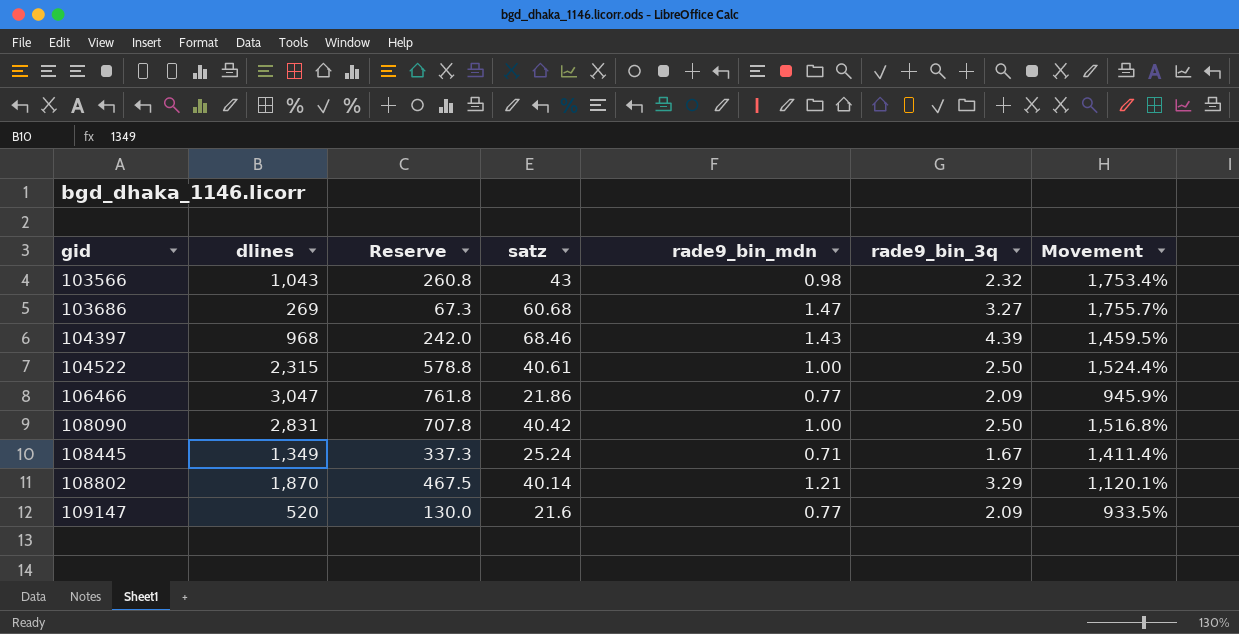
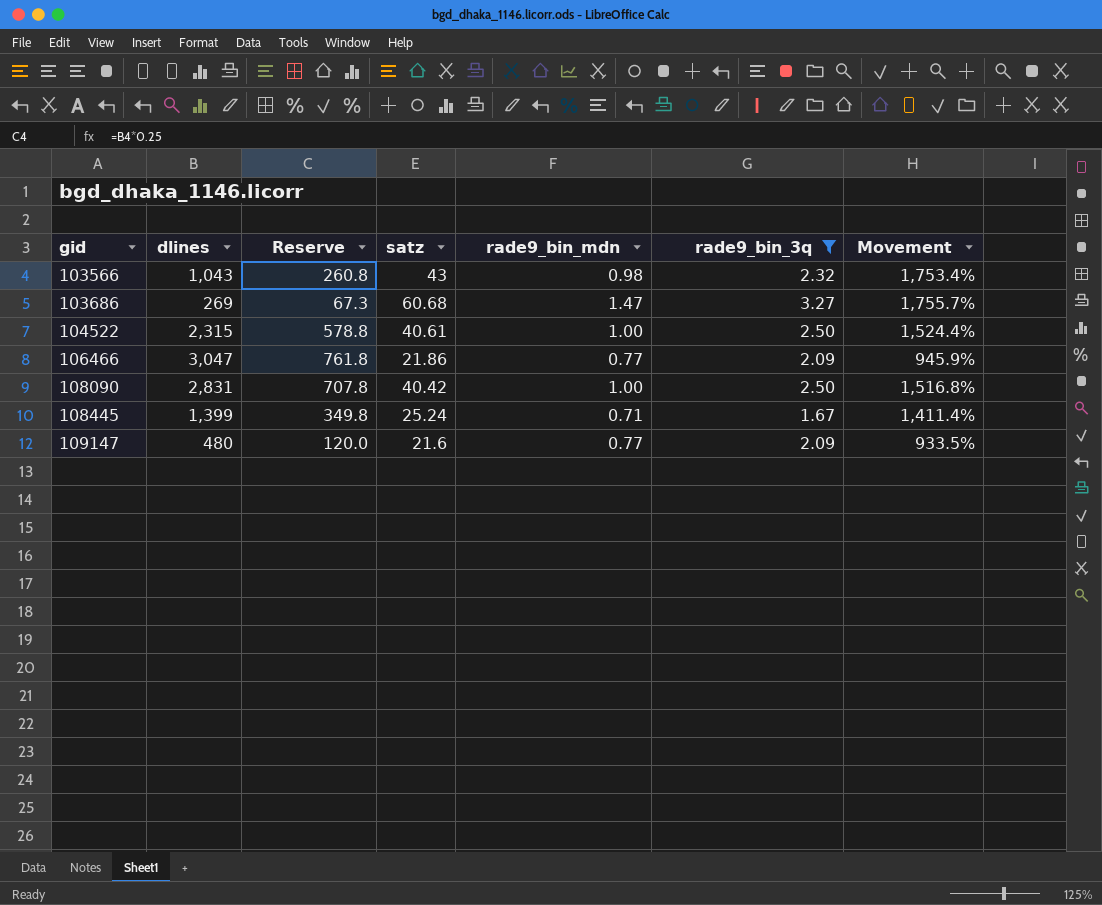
filter: none -> rade9_bin_3q <= 3.27
108445 | dlines: 1,349 -> 1,399
108445 | Reserve: 337.3 -> 349.8
109147 | dlines: 520 -> 480
109147 | Reserve: 130.0 -> 120.0

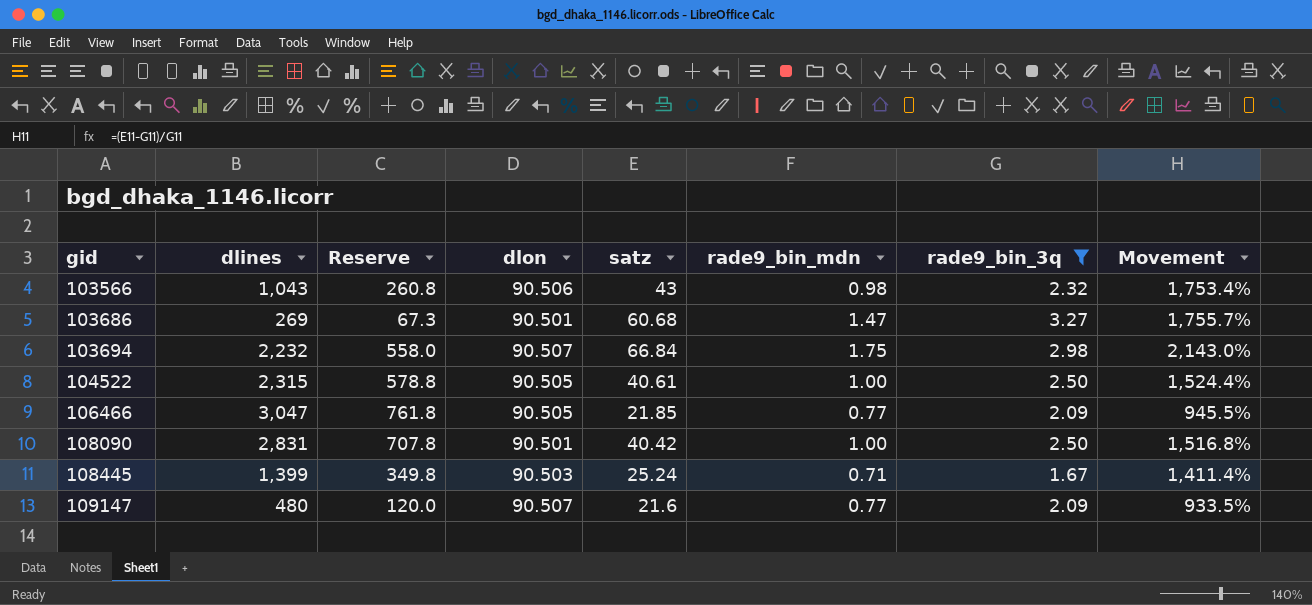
column dlon | position: none -> 4
row 103694: none -> 2,232 | 558.0 | 90.507 | 66.84 | 1.75 | 2.98 | 2,143.0%
106466 | satz: 21.86 -> 21.85
106466 | Movement: 945.9% -> 945.5%

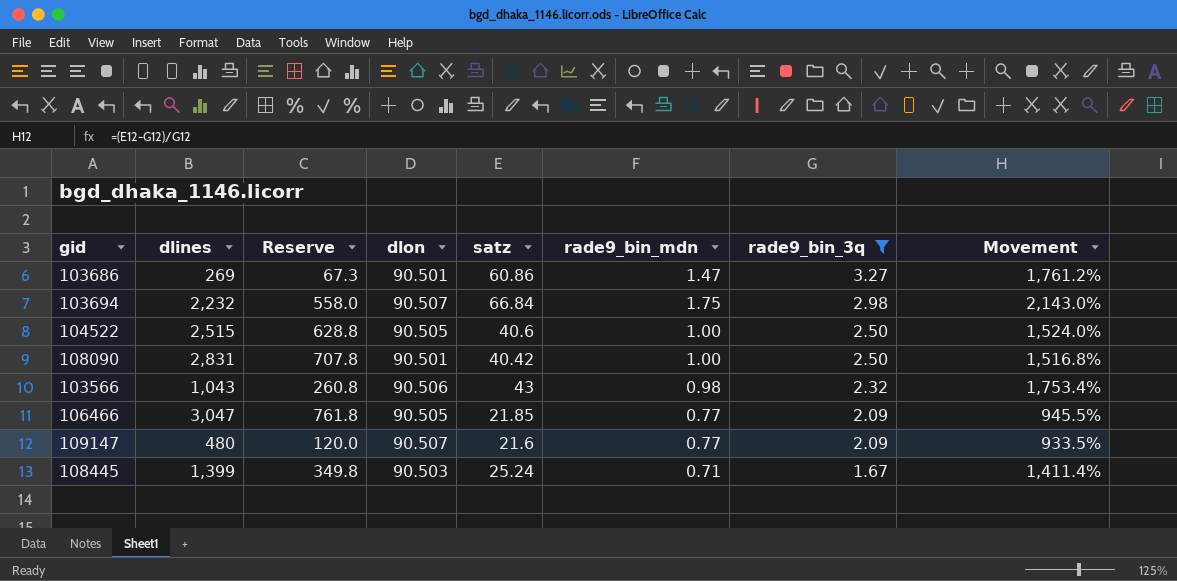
row order: gid ascending -> rade9_bin_3q descending
103686 | satz: 60.68 -> 60.86
103686 | Movement: 1,755.7% -> 1,761.2%
104522 | dlines: 2,315 -> 2,515
104522 | Reserve: 578.8 -> 628.8
104522 | satz: 40.61 -> 40.6
104522 | Movement: 1,524.4% -> 1,524.0%

